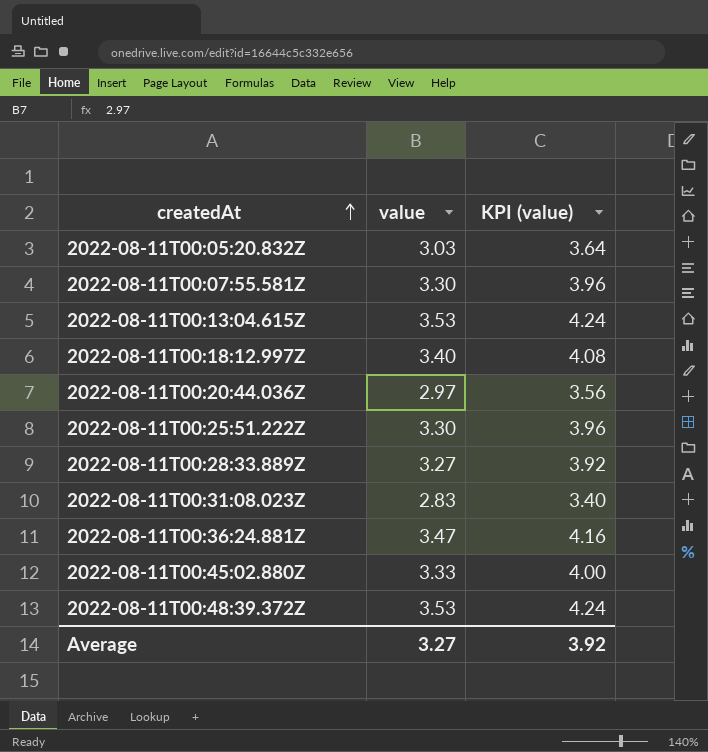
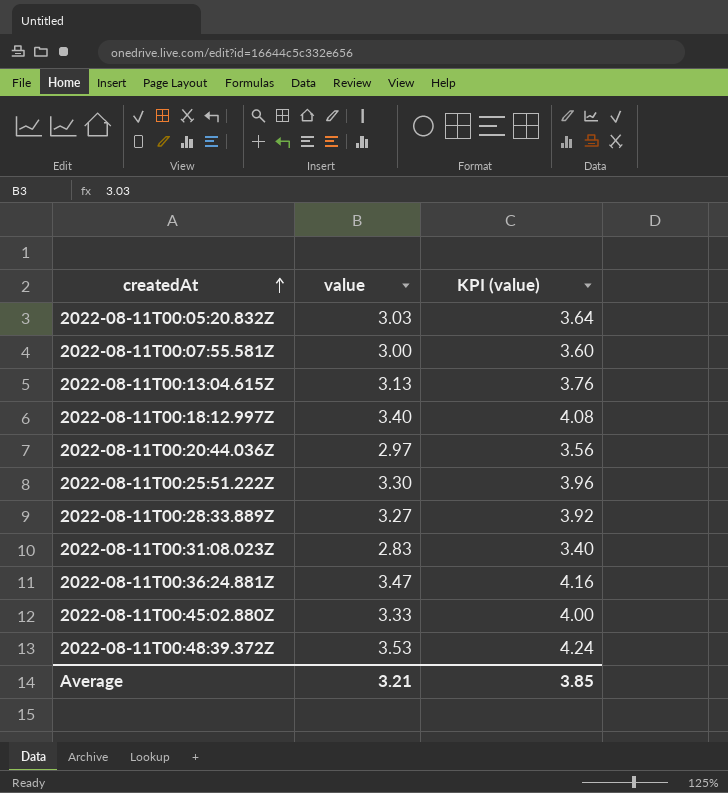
2022-08-11T00:07:55.581Z | value: 3.30 -> 3.00
2022-08-11T00:07:55.581Z | KPI (value): 3.96 -> 3.60
2022-08-11T00:13:04.615Z | value: 3.53 -> 3.13
2022-08-11T00:13:04.615Z | KPI (value): 4.24 -> 3.76
Average | value: 3.27 -> 3.21
Average | KPI (value): 3.92 -> 3.85

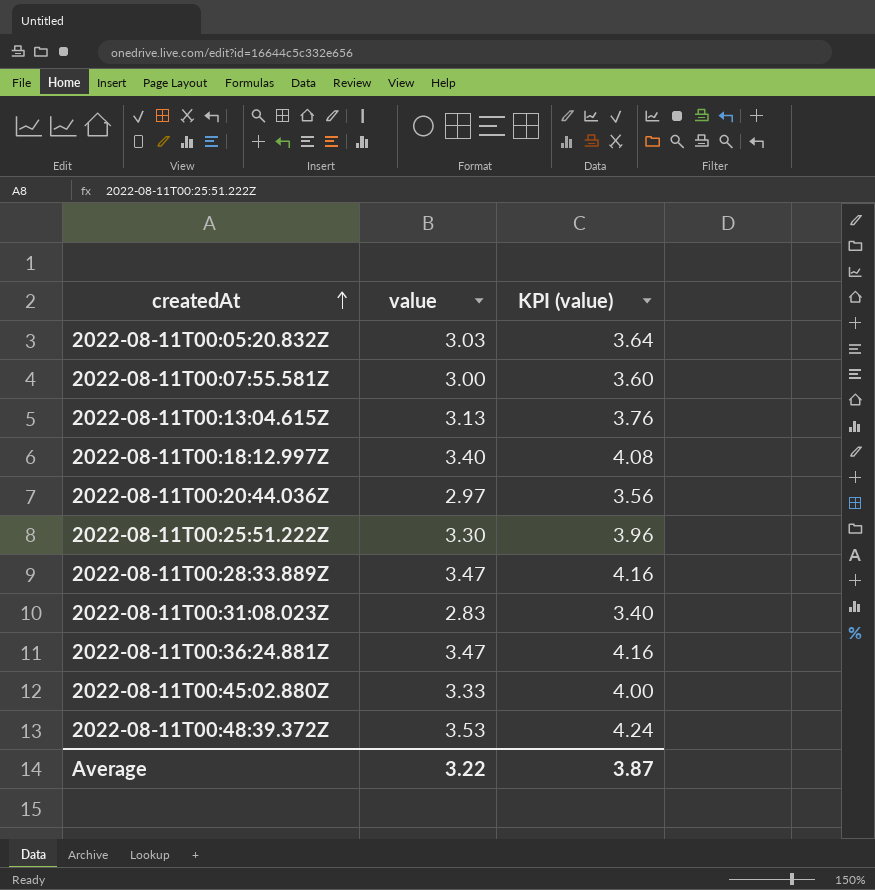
2022-08-11T00:28:33.889Z | value: 3.27 -> 3.47
2022-08-11T00:28:33.889Z | KPI (value): 3.92 -> 4.16
Average | value: 3.21 -> 3.22
Average | KPI (value): 3.85 -> 3.87

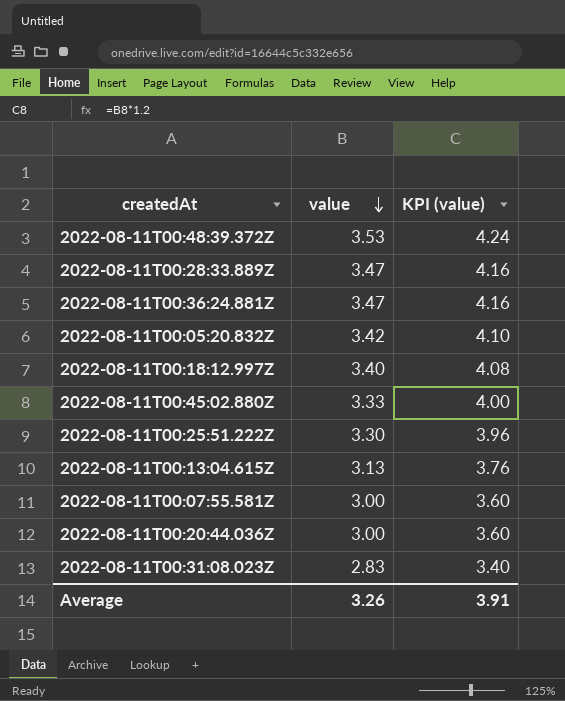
row order: createdAt ascending -> value descending
2022-08-11T00:05:20.832Z | value: 3.03 -> 3.42
2022-08-11T00:05:20.832Z | KPI (value): 3.64 -> 4.10
2022-08-11T00:20:44.036Z | value: 2.97 -> 3.00
2022-08-11T00:20:44.036Z | KPI (value): 3.56 -> 3.60
Average | value: 3.22 -> 3.26
Average | KPI (value): 3.87 -> 3.91

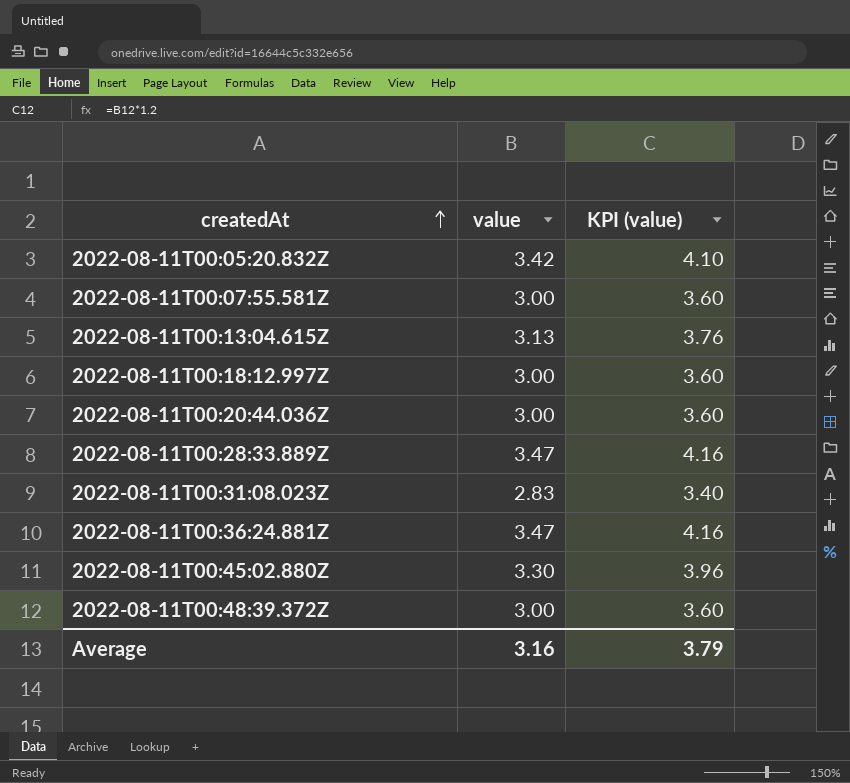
row order: value descending -> createdAt ascending
row 2022-08-11T00:25:51.222Z: 3.30 | 3.96 -> none
2022-08-11T00:18:12.997Z | value: 3.40 -> 3.00
2022-08-11T00:18:12.997Z | KPI (value): 4.08 -> 3.60
2022-08-11T00:45:02.880Z | value: 3.33 -> 3.30
2022-08-11T00:45:02.880Z | KPI (value): 4.00 -> 3.96
2022-08-11T00:48:39.372Z | value: 3.53 -> 3.00
2022-08-11T00:48:39.372Z | KPI (value): 4.24 -> 3.60
Average | value: 3.26 -> 3.16
Average | KPI (value): 3.91 -> 3.79

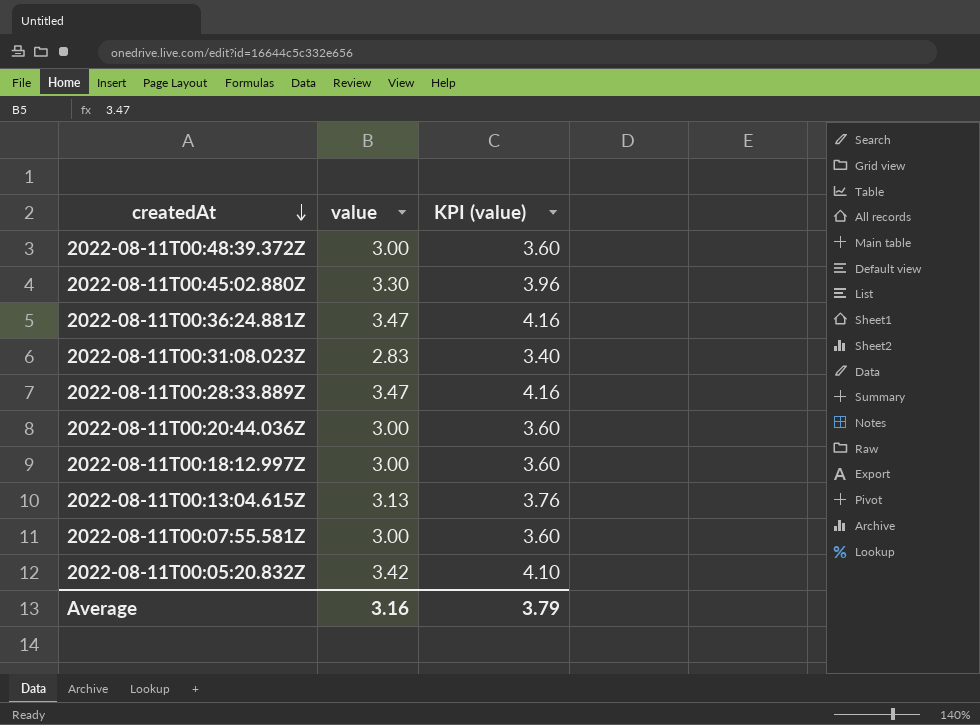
row order: createdAt ascending -> createdAt descending

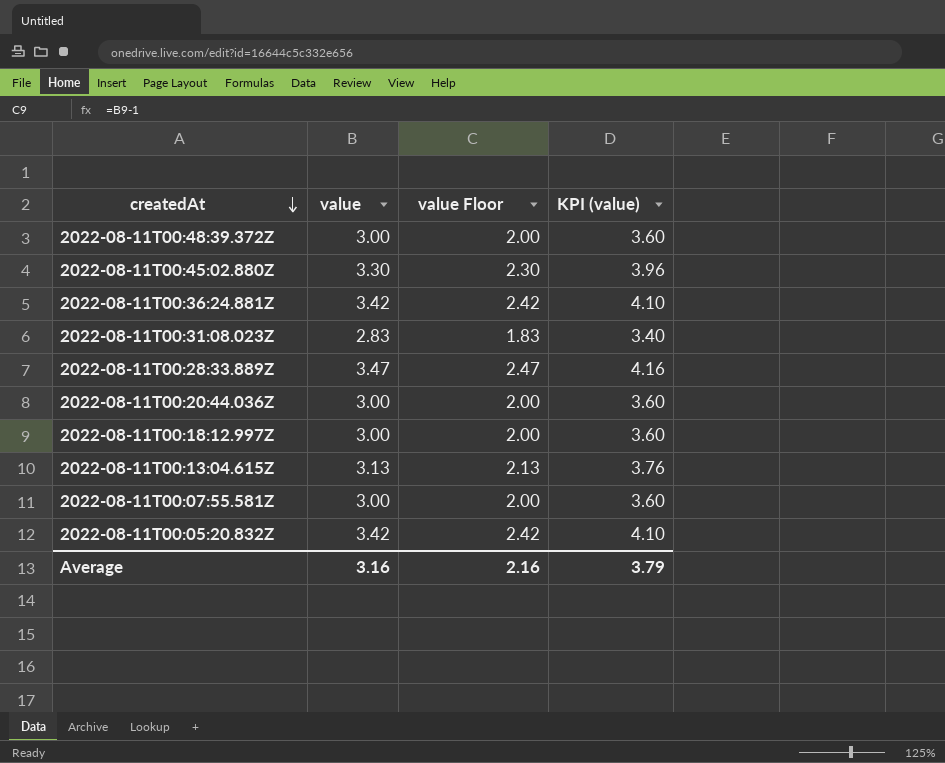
column value Floor | formula: none -> [value] - 1
2022-08-11T00:36:24.881Z | value: 3.47 -> 3.42
2022-08-11T00:36:24.881Z | KPI (value): 4.16 -> 4.10

